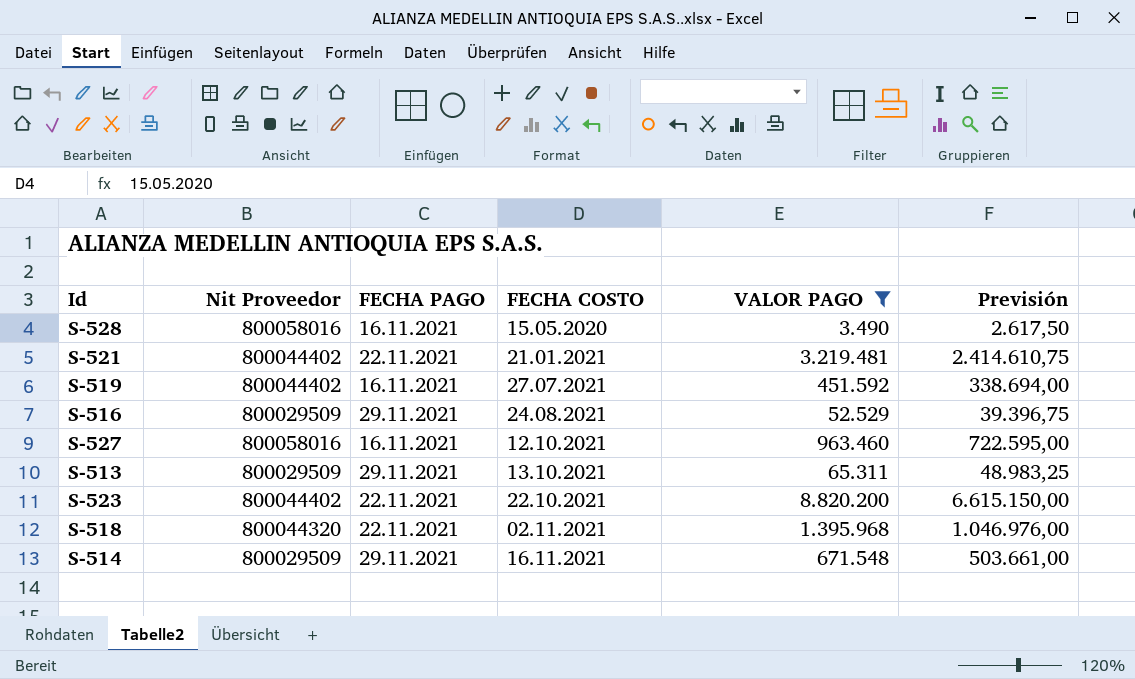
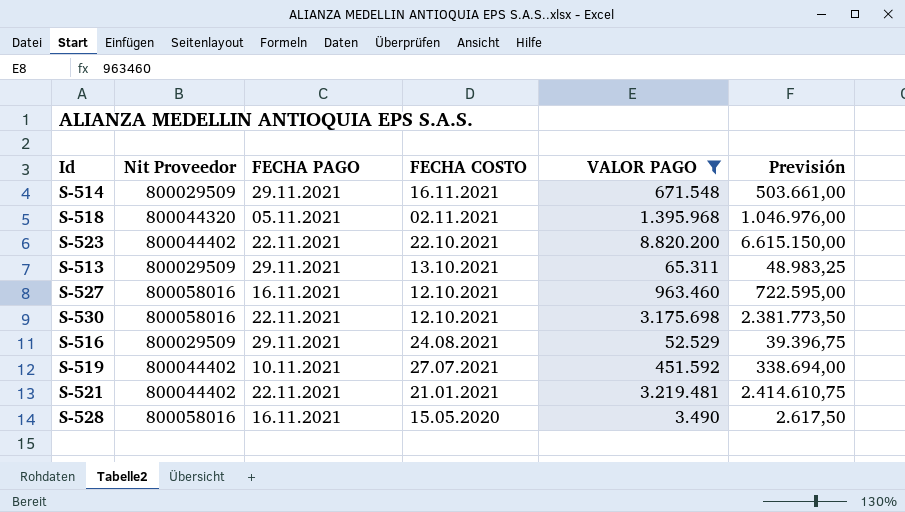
row order: FECHA COSTO ascending -> FECHA COSTO descending
S-518 | FECHA PAGO: 22.11.2021 -> 05.11.2021
row S-530: none -> 800058016 | 22.11.2021 | 12.10.2021 | 3.175.698 | 2.381.773,50
S-519 | FECHA PAGO: 16.11.2021 -> 10.11.2021

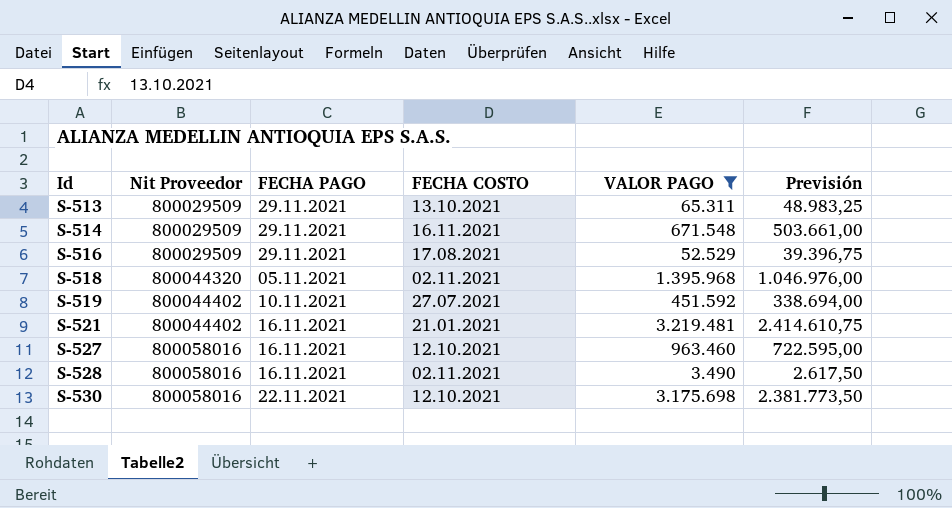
row order: FECHA COSTO descending -> Id ascending
row S-523: 800044402 | 22.11.2021 | 22.10.2021 | 8.820.200 | 6.615.150,00 -> none
S-516 | FECHA COSTO: 24.08.2021 -> 17.08.2021
S-521 | FECHA PAGO: 22.11.2021 -> 16.11.2021
S-528 | FECHA COSTO: 15.05.2020 -> 02.11.2021

